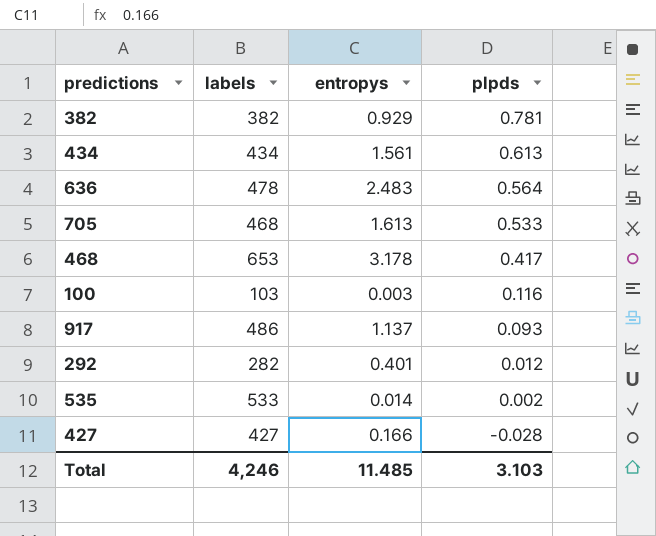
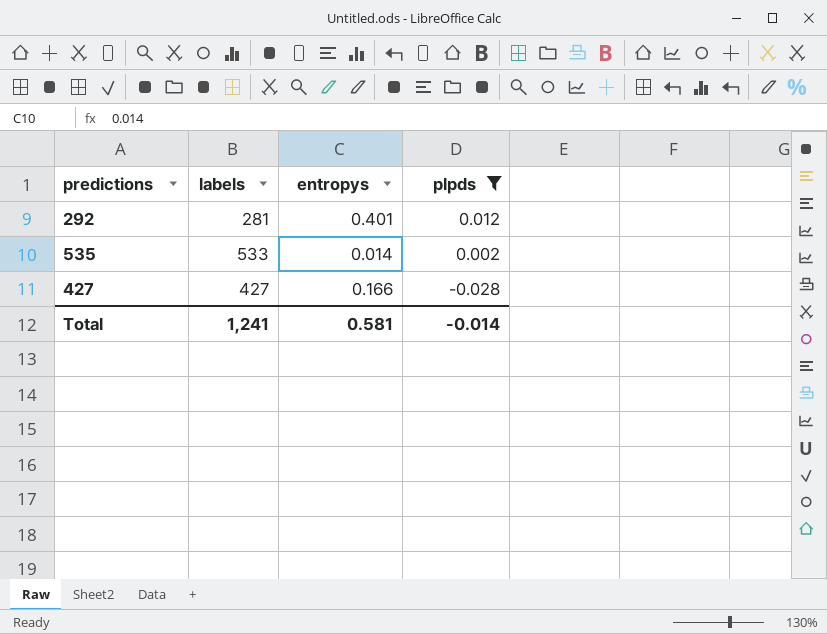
filter: none -> plpds <= 0.012
292 | labels: 282 -> 281
Total | labels: 4,246 -> 1,241
Total | entropys: 11.485 -> 0.581
Total | plpds: 3.103 -> -0.014

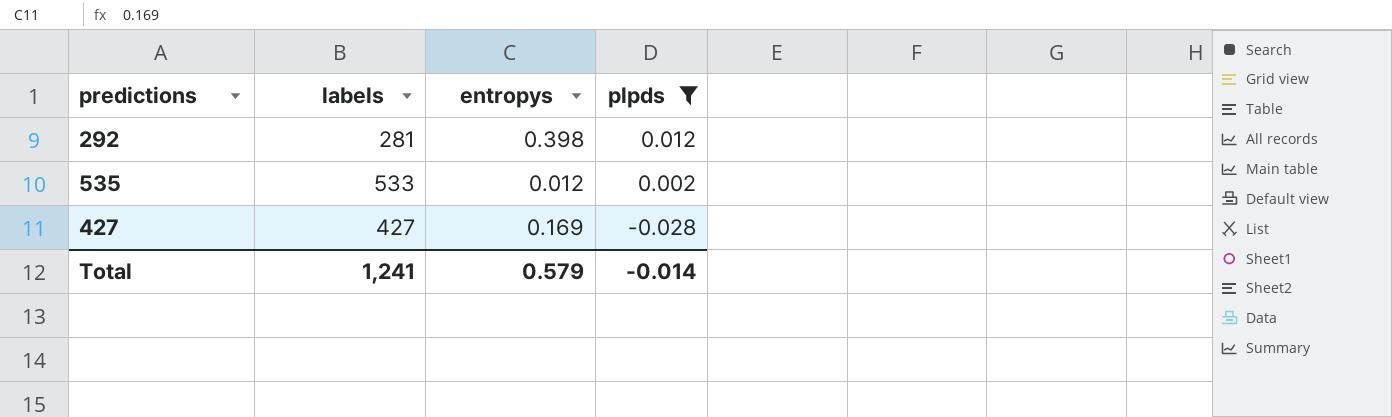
292 | entropys: 0.401 -> 0.398
535 | entropys: 0.014 -> 0.012
427 | entropys: 0.166 -> 0.169
Total | entropys: 0.581 -> 0.579

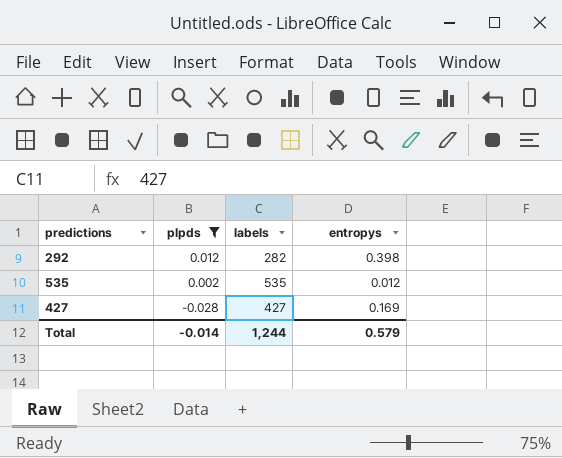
column plpds | position: 4 -> 2
292 | labels: 281 -> 282
535 | labels: 533 -> 535
Total | labels: 1,241 -> 1,244

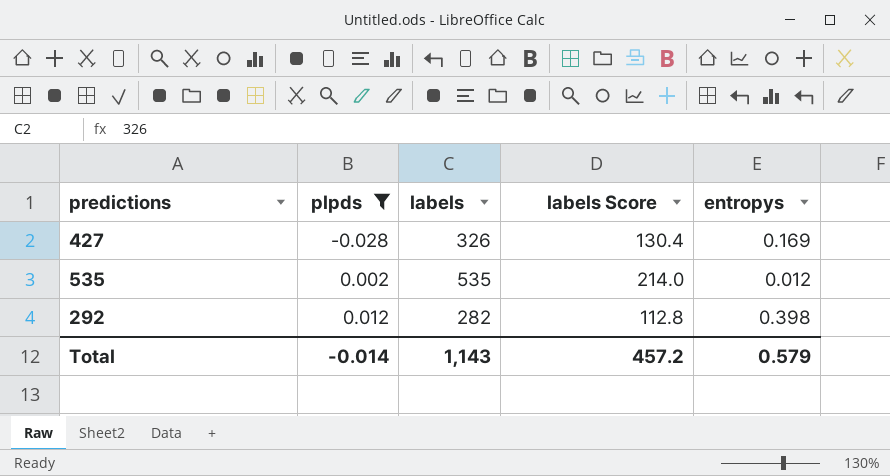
row order: plpds descending -> plpds ascending
column labels Score | formula: none -> [labels] * 0.4
427 | labels: 427 -> 326
Total | labels: 1,244 -> 1,143

